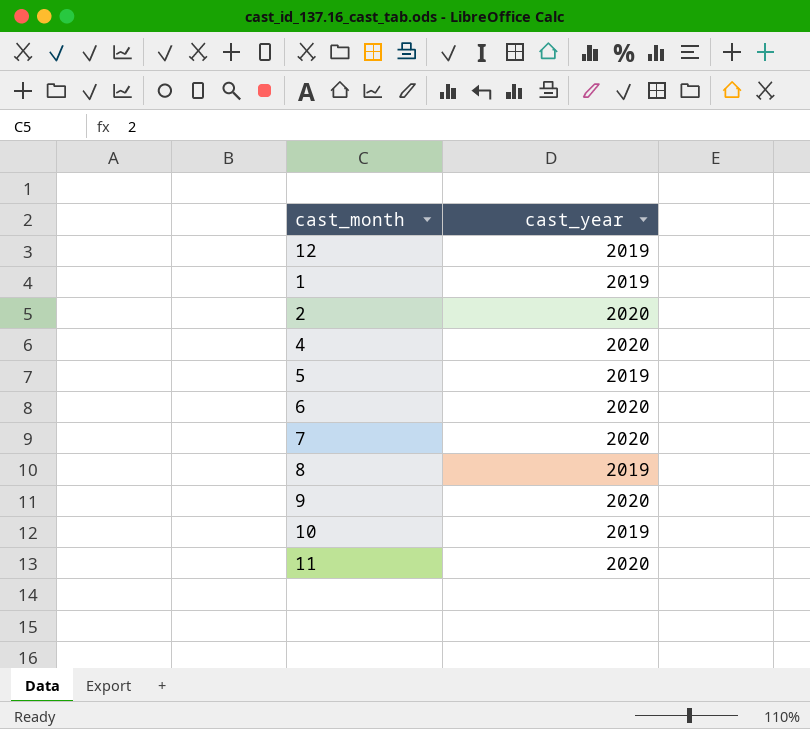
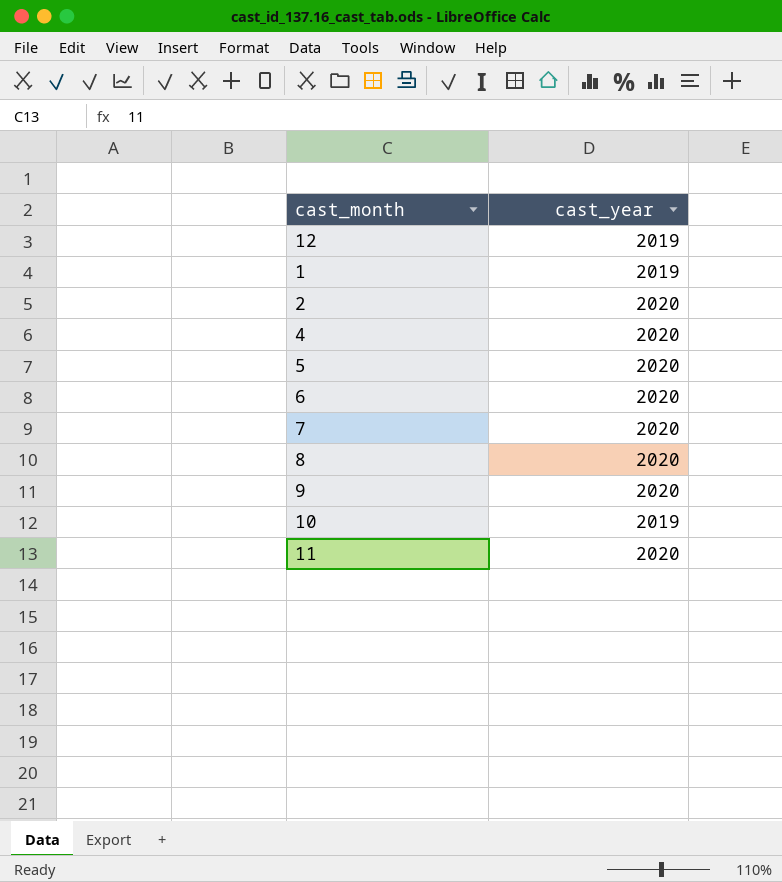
5 | cast_year: 2019 -> 2020
8 | cast_year: 2019 -> 2020

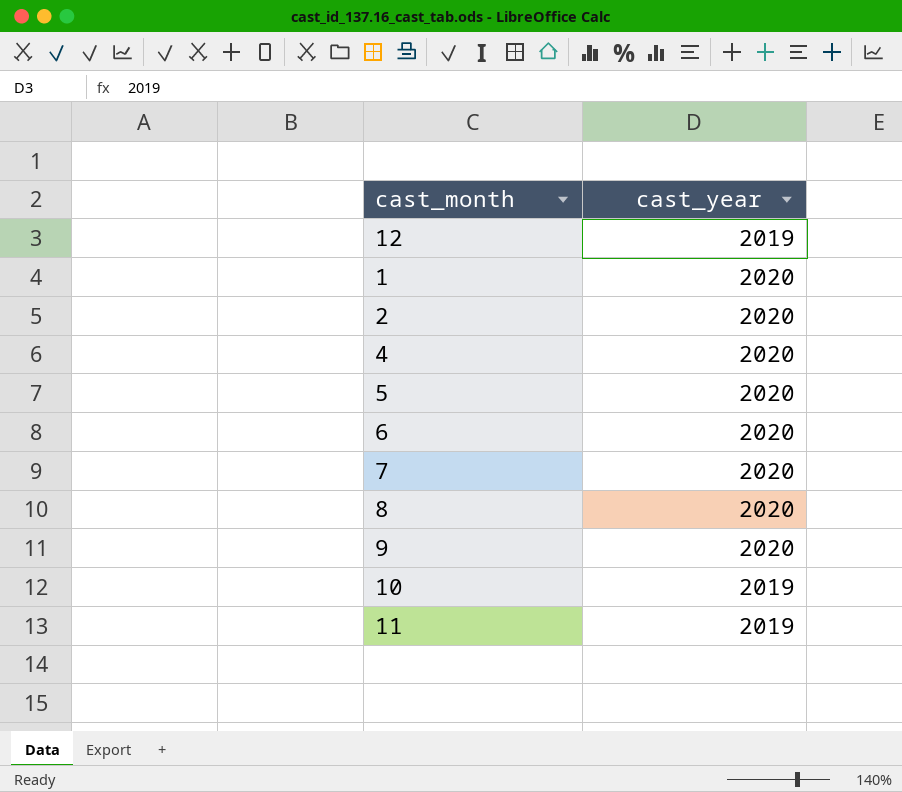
1 | cast_year: 2019 -> 2020
11 | cast_year: 2020 -> 2019

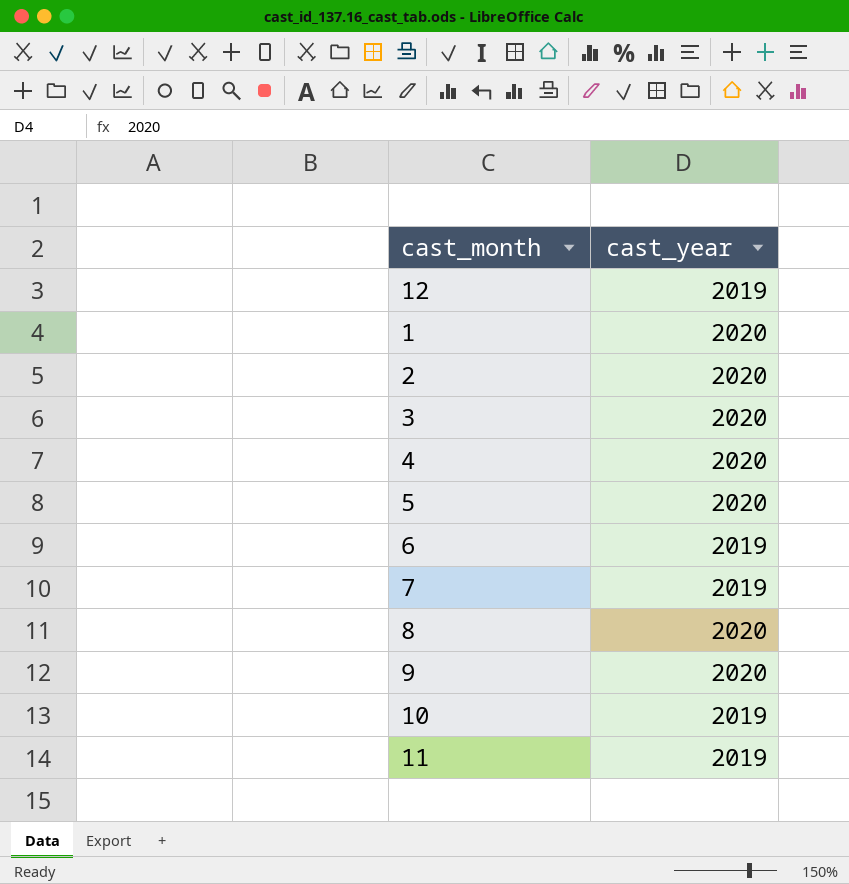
row 3: none -> 2020
6 | cast_year: 2020 -> 2019
7 | cast_year: 2020 -> 2019

